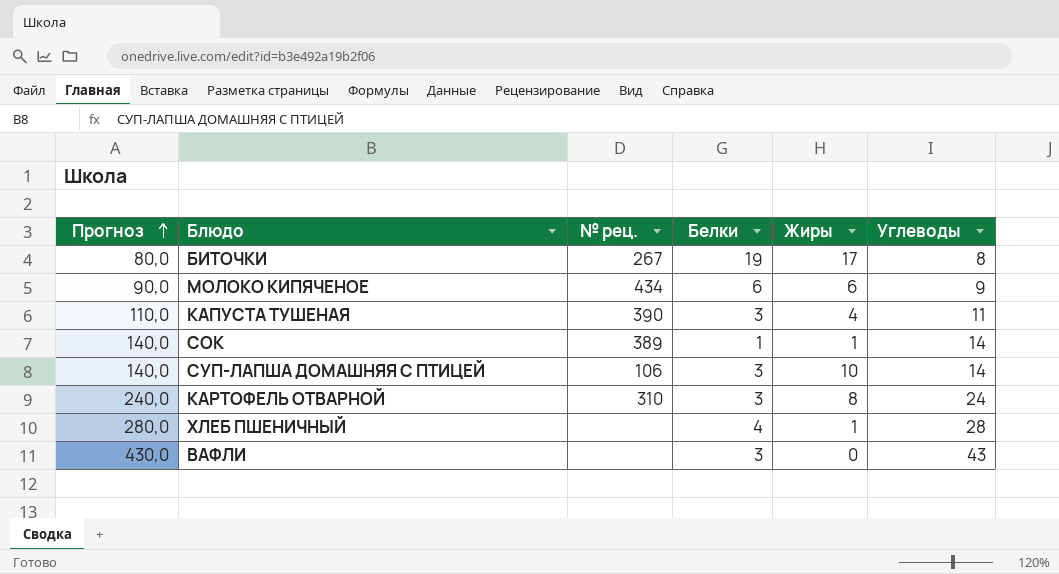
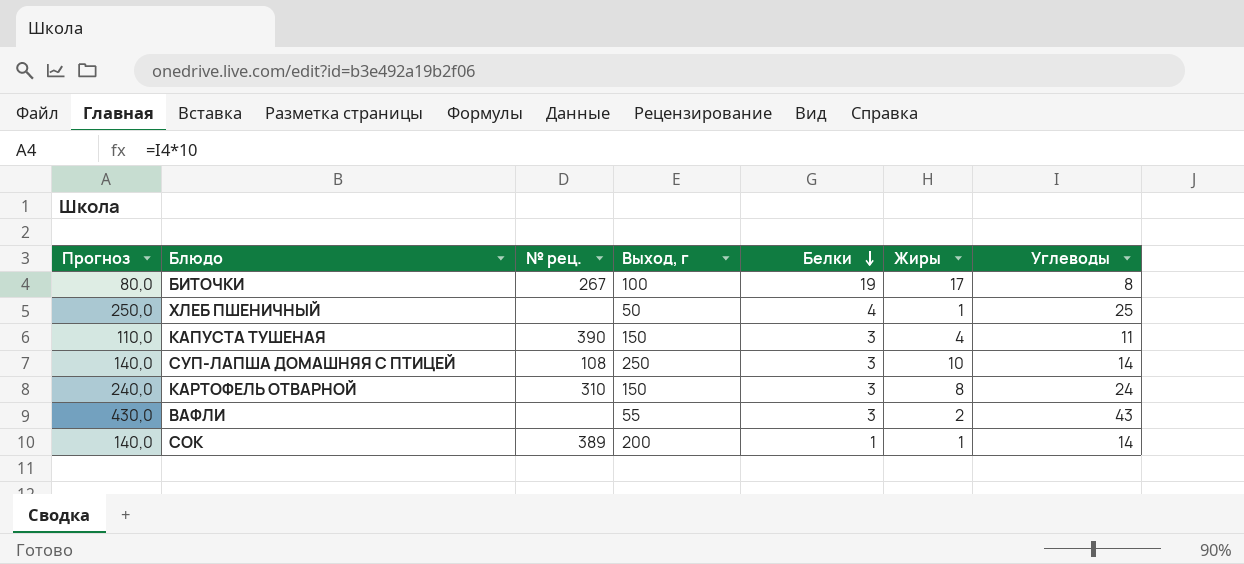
row order: Прогноз ascending -> Белки descending
column Выход, г | position: none -> 4
row МОЛОКО КИПЯЧЕНОЕ: 90,0 | 434 | 6 | 6 | 9 -> none
ХЛЕБ ПШЕНИЧНЫЙ | Прогноз: 280,0 -> 250,0
ХЛЕБ ПШЕНИЧНЫЙ | Углеводы: 28 -> 25
СУП-ЛАПША ДОМАШНЯЯ С ПТИЦЕЙ | № рец.: 106 -> 108
ВАФЛИ | Жиры: 0 -> 2

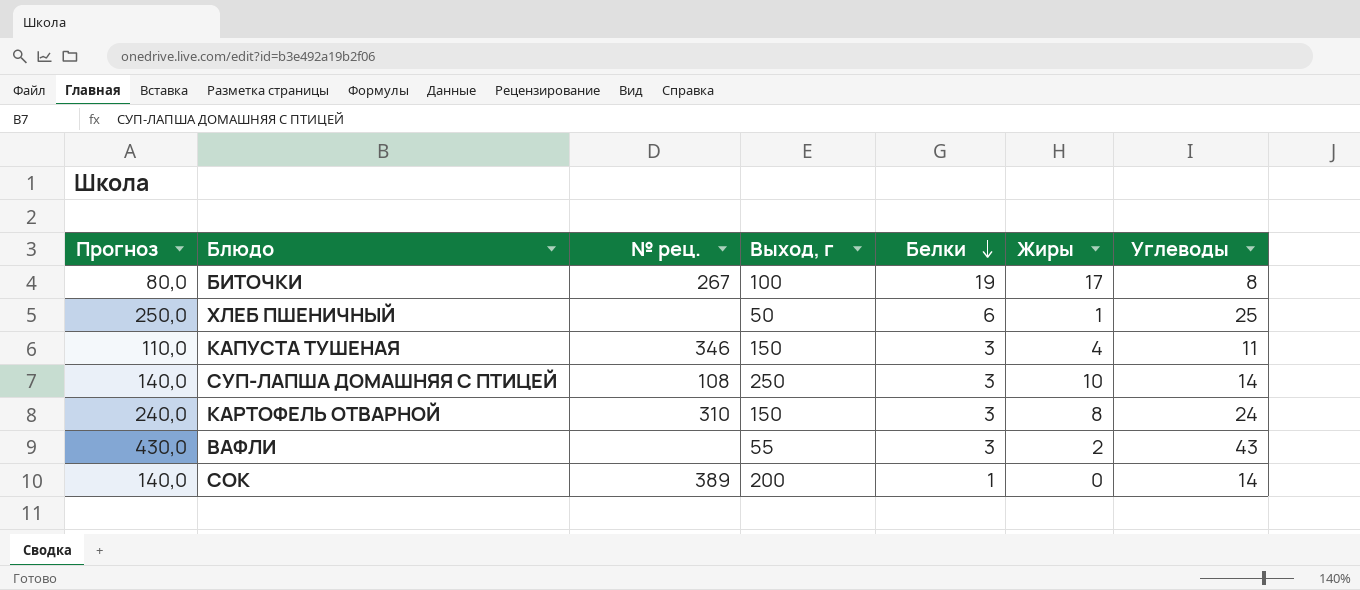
ХЛЕБ ПШЕНИЧНЫЙ | Белки: 4 -> 6
КАПУСТА ТУШЕНАЯ | № рец.: 390 -> 346
СОК | Жиры: 1 -> 0

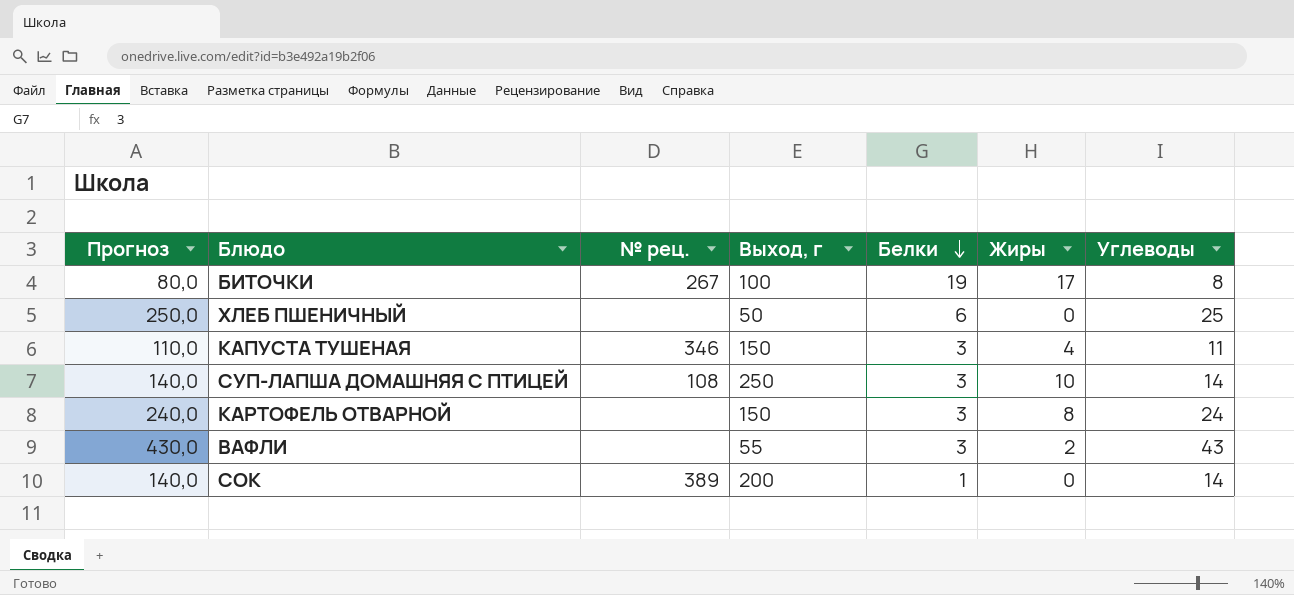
ХЛЕБ ПШЕНИЧНЫЙ | Жиры: 1 -> 0
КАРТОФЕЛЬ ОТВАРНОЙ | № рец.: 310 -> none

